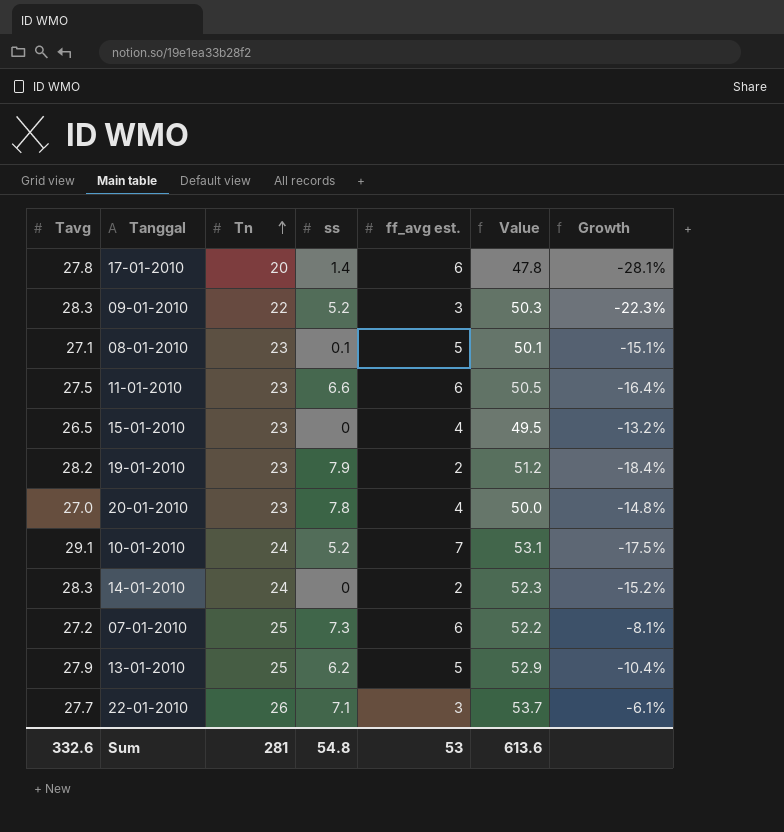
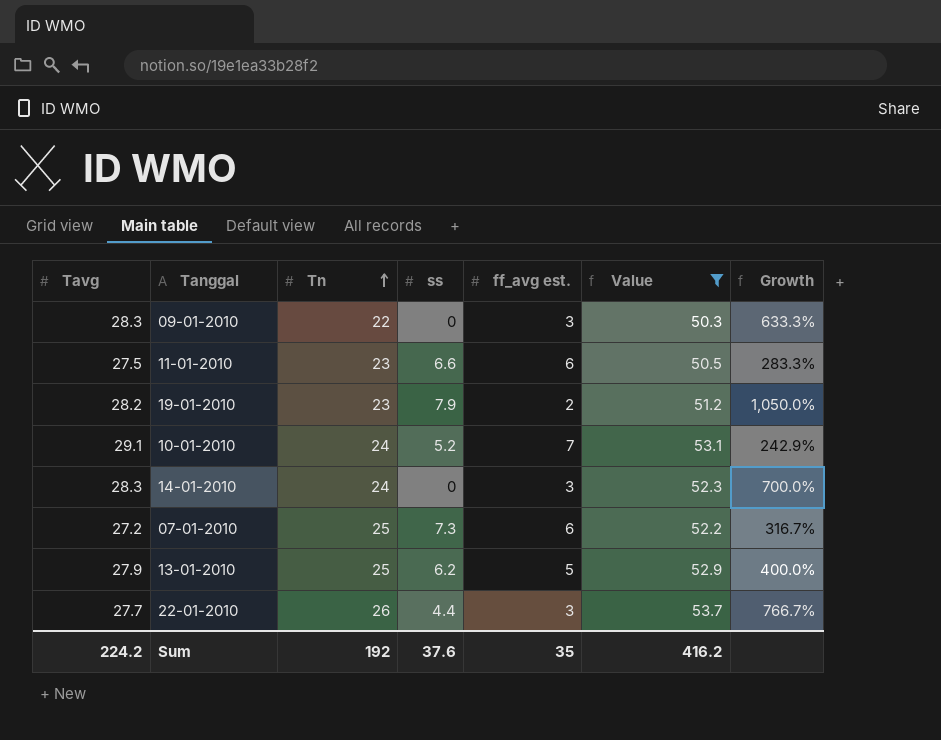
filter: none -> Value >= 50.3
column Growth | formula: ([Tn] - [Tavg]) / [Tavg] -> ([Tn] - [ff_avg est.]) / [ff_avg est.]
09-01-2010 | ss: 5.2 -> 0
14-01-2010 | ff_avg est.: 2 -> 3
22-01-2010 | ss: 7.1 -> 4.4
Sum | Tavg: 332.6 -> 224.2
Sum | Tn: 281 -> 192
Sum | ss: 54.8 -> 37.6
Sum | ff_avg est.: 53 -> 35
Sum | Value: 613.6 -> 416.2

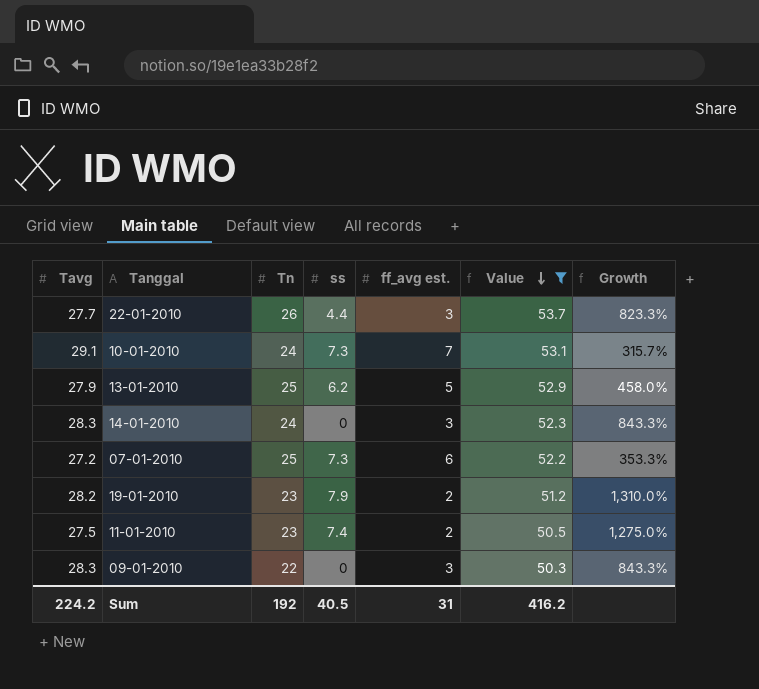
row order: Tn ascending -> Value descending
column Growth | formula: ([Tn] - [ff_avg est.]) / [ff_avg est.] -> ([Tavg] - [ff_avg est.]) / [ff_avg est.]
10-01-2010 | ss: 5.2 -> 7.3
11-01-2010 | ss: 6.6 -> 7.4
11-01-2010 | ff_avg est.: 6 -> 2
Sum | ss: 37.6 -> 40.5
Sum | ff_avg est.: 35 -> 31

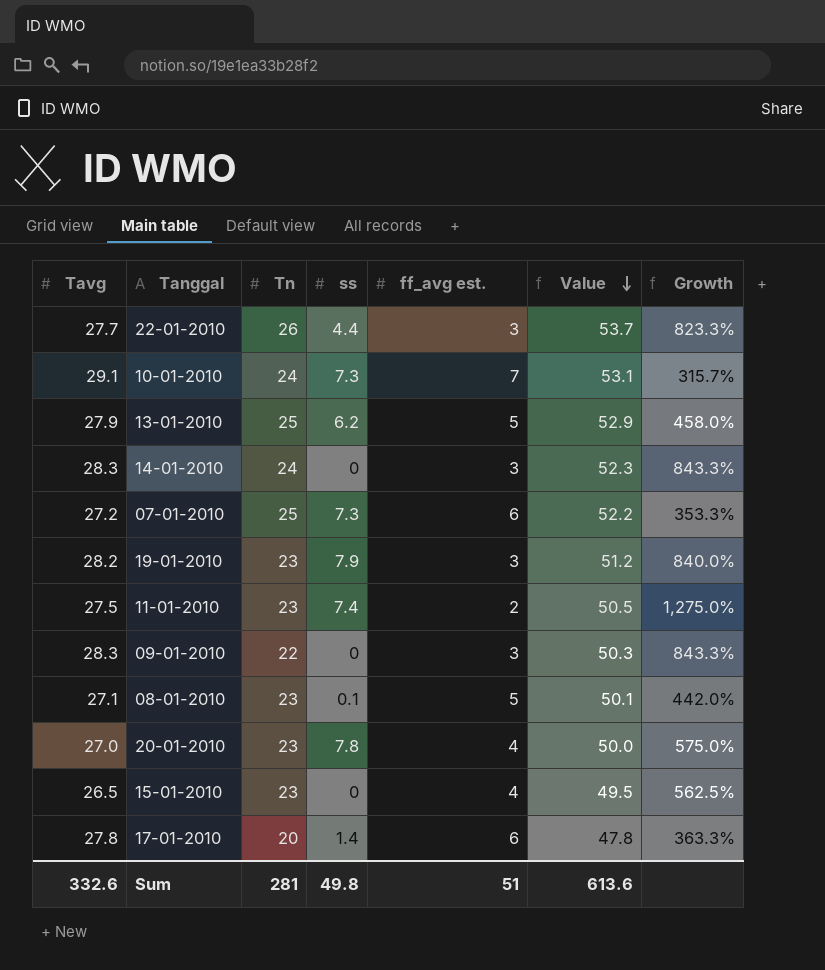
filter: Value >= 50.3 -> none
19-01-2010 | ff_avg est.: 2 -> 3
19-01-2010 | Growth: 1,310.0% -> 840.0%
Sum | Tavg: 224.2 -> 332.6
Sum | Tn: 192 -> 281
Sum | ss: 40.5 -> 49.8
Sum | ff_avg est.: 31 -> 51
Sum | Value: 416.2 -> 613.6

